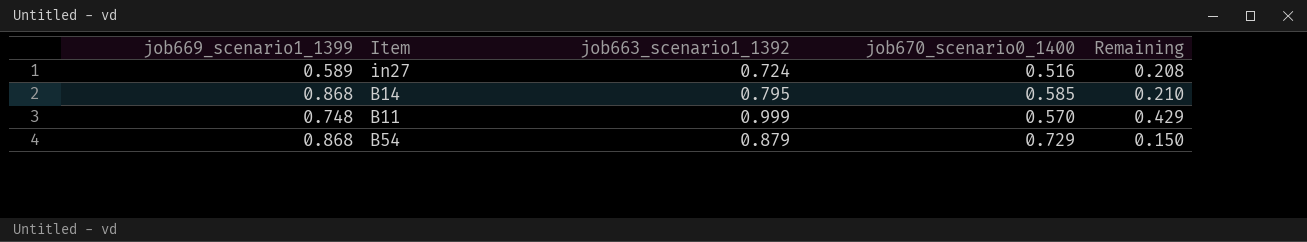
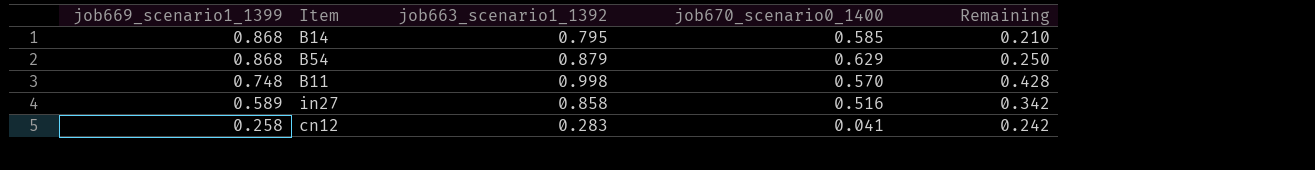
row order: none -> job669_scenario1_1399 descending
B54 | job670_scenario0_1400: 0.729 -> 0.629
B54 | Remaining: 0.150 -> 0.250
B11 | job663_scenario1_1392: 0.999 -> 0.998
B11 | Remaining: 0.429 -> 0.428
in27 | job663_scenario1_1392: 0.724 -> 0.858
in27 | Remaining: 0.208 -> 0.342
row cn12: none -> 0.258 | 0.283 | 0.041 | 0.242

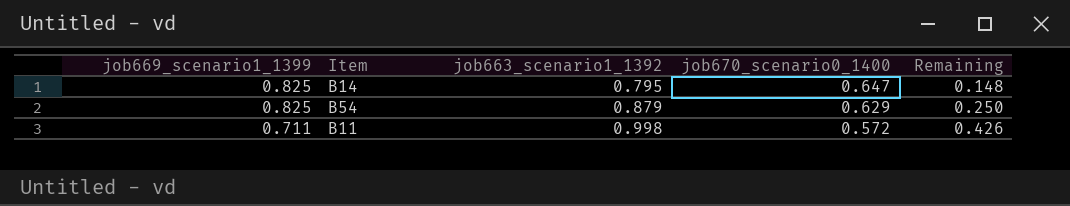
row in27: 0.589 | 0.858 | 0.516 | 0.342 -> none
row cn12: 0.258 | 0.283 | 0.041 | 0.242 -> none
B14 | job669_scenario1_1399: 0.868 -> 0.825
B14 | job670_scenario0_1400: 0.585 -> 0.647
B14 | Remaining: 0.210 -> 0.148
B54 | job669_scenario1_1399: 0.868 -> 0.825
B11 | job669_scenario1_1399: 0.748 -> 0.711
B11 | job670_scenario0_1400: 0.570 -> 0.572
B11 | Remaining: 0.428 -> 0.426

